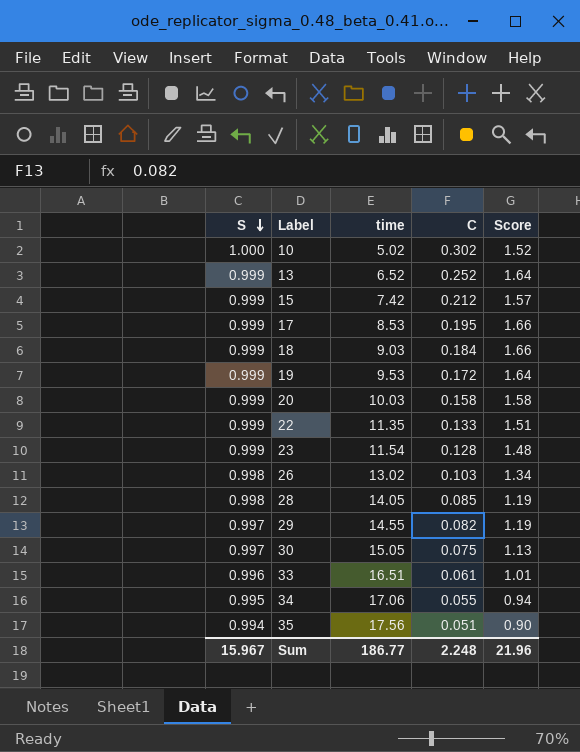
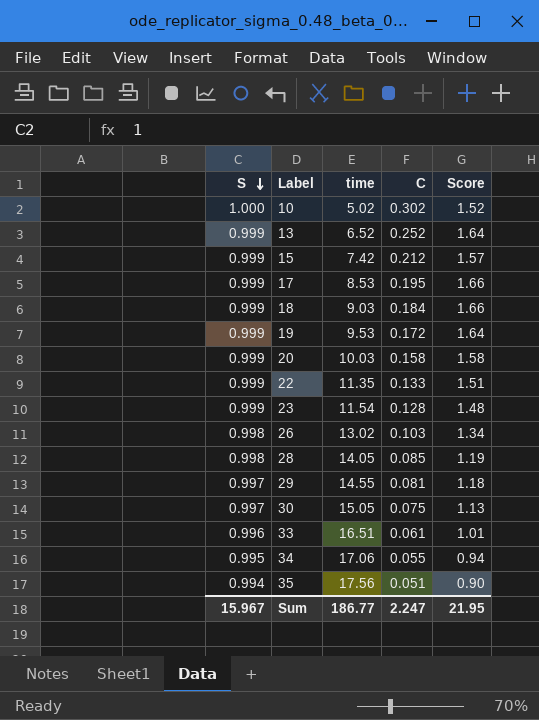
29 | C: 0.082 -> 0.081
29 | Score: 1.19 -> 1.18
Sum | C: 2.248 -> 2.247
Sum | Score: 21.96 -> 21.95

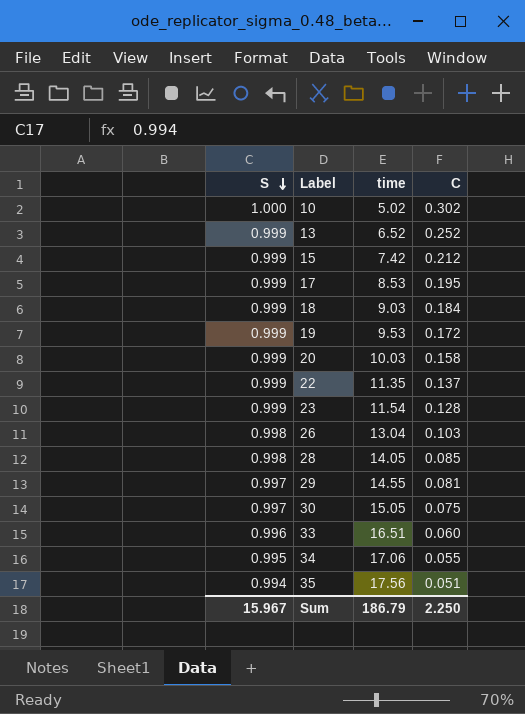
column Score | formula: [time] * [C] -> none
22 | C: 0.133 -> 0.137
26 | time: 13.02 -> 13.04
33 | C: 0.061 -> 0.060
Sum | time: 186.77 -> 186.79
Sum | C: 2.247 -> 2.250

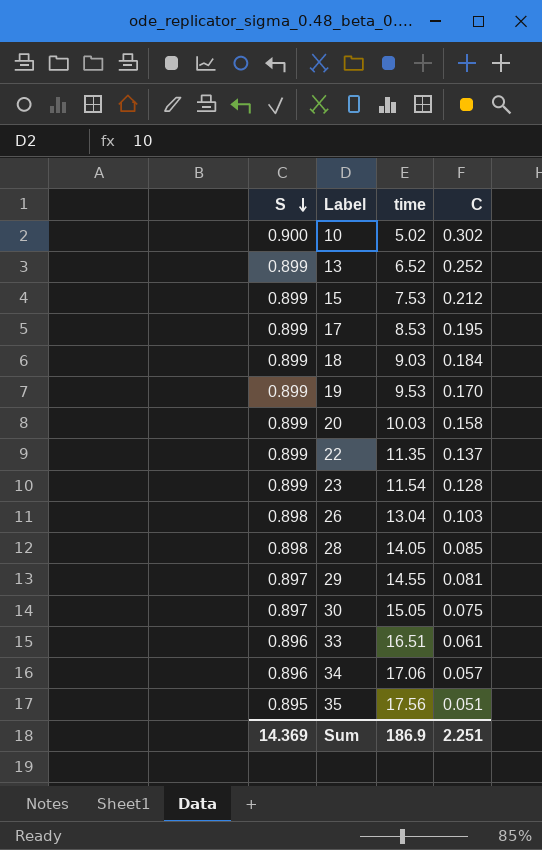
10 | S: 1.000 -> 0.900
13 | S: 0.999 -> 0.899
15 | S: 0.999 -> 0.899
15 | time: 7.42 -> 7.53
17 | S: 0.999 -> 0.899
18 | S: 0.999 -> 0.899
19 | S: 0.999 -> 0.899
19 | C: 0.172 -> 0.170
20 | S: 0.999 -> 0.899
22 | S: 0.999 -> 0.899
23 | S: 0.999 -> 0.899
26 | S: 0.998 -> 0.898
28 | S: 0.998 -> 0.898
29 | S: 0.997 -> 0.897
30 | S: 0.997 -> 0.897
33 | S: 0.996 -> 0.896
33 | C: 0.060 -> 0.061
34 | S: 0.995 -> 0.896
34 | C: 0.055 -> 0.057
35 | S: 0.994 -> 0.895
Sum | S: 15.967 -> 14.369
Sum | time: 186.79 -> 186.9
Sum | C: 2.250 -> 2.251

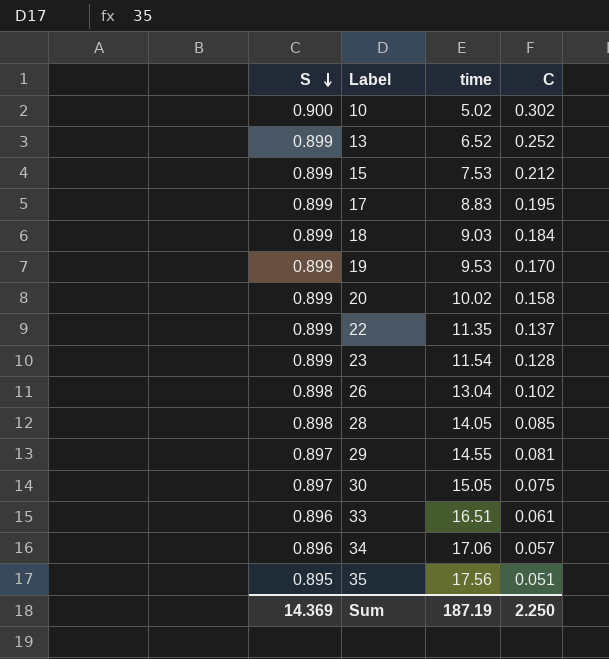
17 | time: 8.53 -> 8.83
20 | time: 10.03 -> 10.02
26 | C: 0.103 -> 0.102
Sum | time: 186.9 -> 187.19
Sum | C: 2.251 -> 2.250

